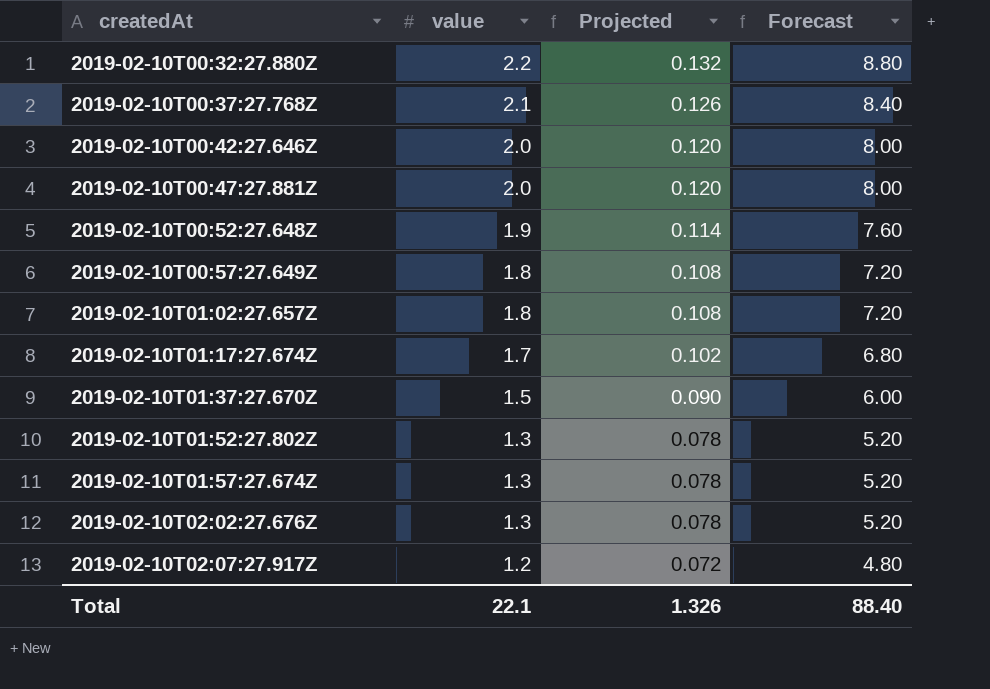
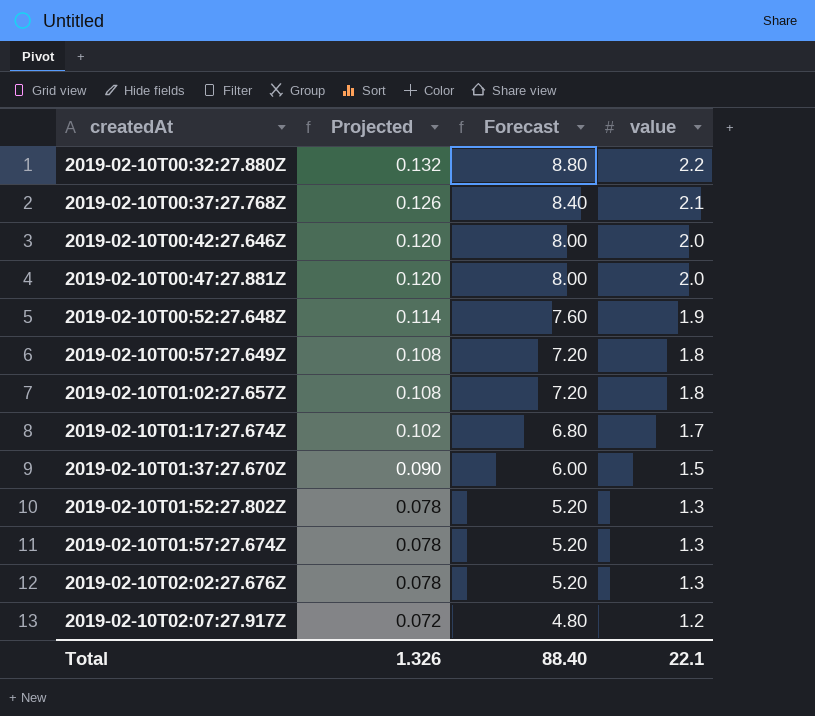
column value | position: 2 -> 4

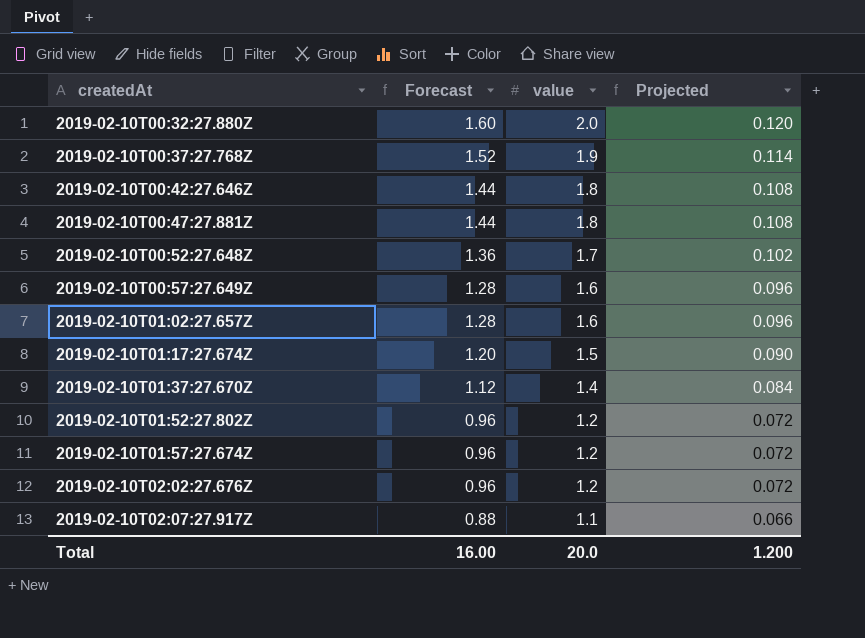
column Forecast | formula: [value] * 4 -> [value] * 0.8
column Projected | position: 2 -> 4
2019-02-10T00:32:27.880Z | value: 2.2 -> 2.0
2019-02-10T00:32:27.880Z | Projected: 0.132 -> 0.120
2019-02-10T00:37:27.768Z | value: 2.1 -> 1.9
2019-02-10T00:37:27.768Z | Projected: 0.126 -> 0.114
2019-02-10T00:42:27.646Z | value: 2.0 -> 1.8
2019-02-10T00:42:27.646Z | Projected: 0.120 -> 0.108
2019-02-10T00:47:27.881Z | value: 2.0 -> 1.8
2019-02-10T00:47:27.881Z | Projected: 0.120 -> 0.108
2019-02-10T00:52:27.648Z | value: 1.9 -> 1.7
2019-02-10T00:52:27.648Z | Projected: 0.114 -> 0.102
2019-02-10T00:57:27.649Z | value: 1.8 -> 1.6
2019-02-10T00:57:27.649Z | Projected: 0.108 -> 0.096
2019-02-10T01:02:27.657Z | value: 1.8 -> 1.6
2019-02-10T01:02:27.657Z | Projected: 0.108 -> 0.096
2019-02-10T01:17:27.674Z | value: 1.7 -> 1.5
2019-02-10T01:17:27.674Z | Projected: 0.102 -> 0.090
2019-02-10T01:37:27.670Z | value: 1.5 -> 1.4
2019-02-10T01:37:27.670Z | Projected: 0.090 -> 0.084
2019-02-10T01:52:27.802Z | value: 1.3 -> 1.2
2019-02-10T01:52:27.802Z | Projected: 0.078 -> 0.072
2019-02-10T01:57:27.674Z | value: 1.3 -> 1.2
2019-02-10T01:57:27.674Z | Projected: 0.078 -> 0.072
2019-02-10T02:02:27.676Z | value: 1.3 -> 1.2
2019-02-10T02:02:27.676Z | Projected: 0.078 -> 0.072
2019-02-10T02:07:27.917Z | value: 1.2 -> 1.1
2019-02-10T02:07:27.917Z | Projected: 0.072 -> 0.066
Total | Forecast: 88.40 -> 16.00
Total | value: 22.1 -> 20.0
Total | Projected: 1.326 -> 1.200

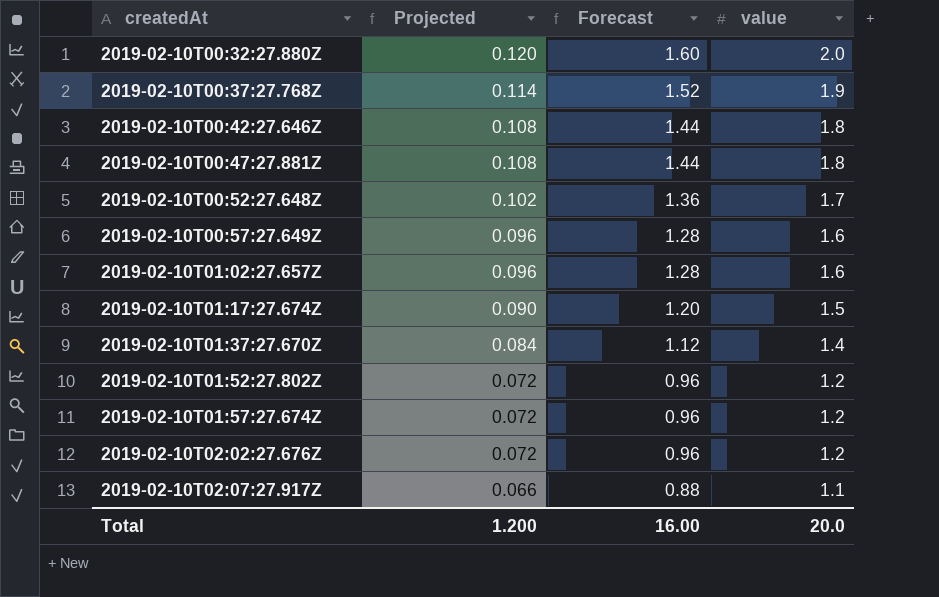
column Projected | position: 4 -> 2

